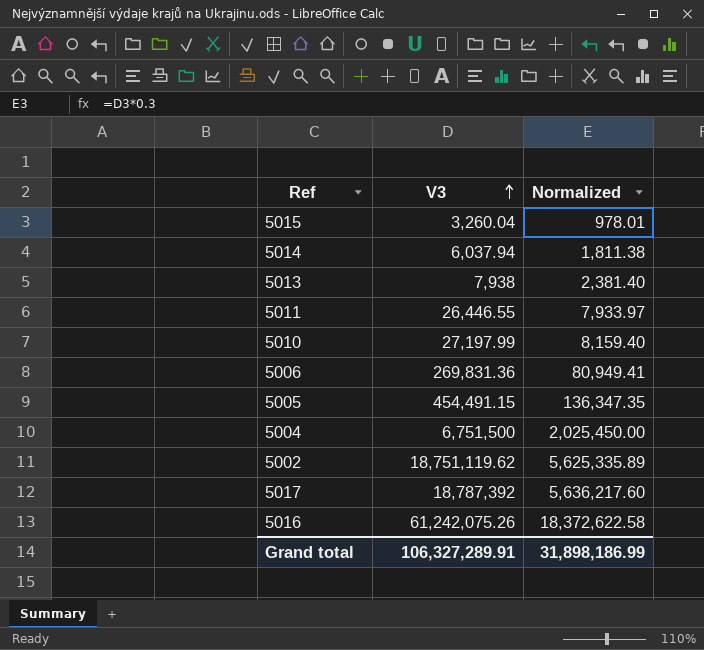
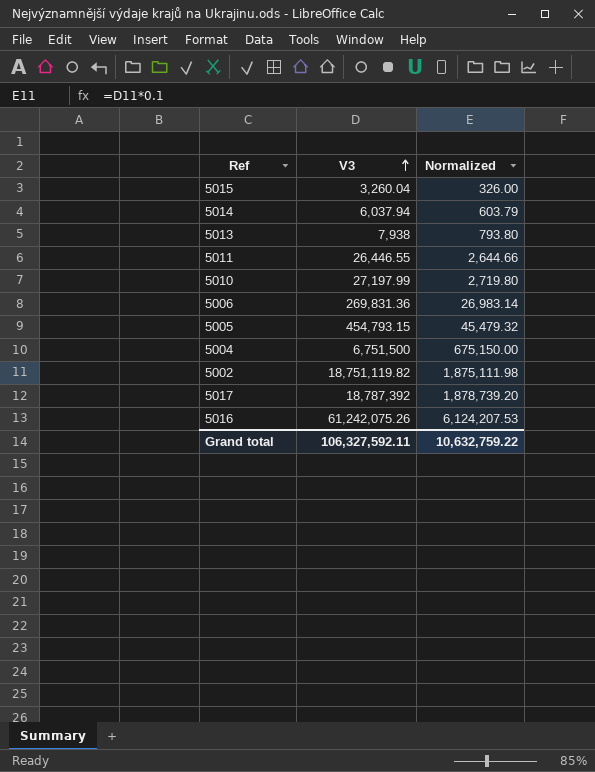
column Normalized | formula: [V3] * 0.3 -> [V3] * 0.1
5005 | V3: 454,491.15 -> 454,793.15
5002 | V3: 18,751,119.62 -> 18,751,119.82
Grand total | V3: 106,327,289.91 -> 106,327,592.11
Grand total | Normalized: 31,898,186.99 -> 10,632,759.22

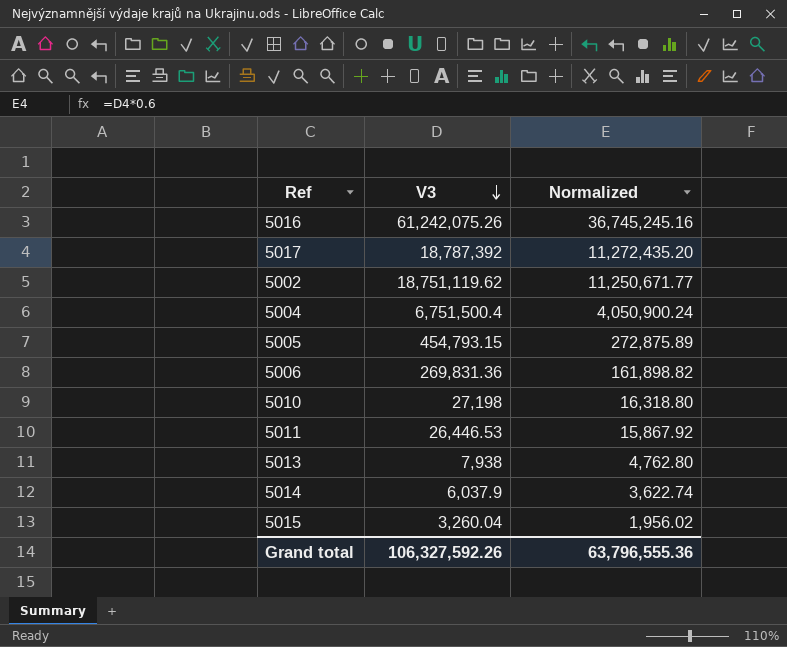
row order: V3 ascending -> V3 descending
column Normalized | formula: [V3] * 0.1 -> [V3] * 0.6
5002 | V3: 18,751,119.82 -> 18,751,119.62
5004 | V3: 6,751,500 -> 6,751,500.4
5010 | V3: 27,197.99 -> 27,198
5011 | V3: 26,446.55 -> 26,446.53
5014 | V3: 6,037.94 -> 6,037.9
Grand total | V3: 106,327,592.11 -> 106,327,592.26
Grand total | Normalized: 10,632,759.22 -> 63,796,555.36

